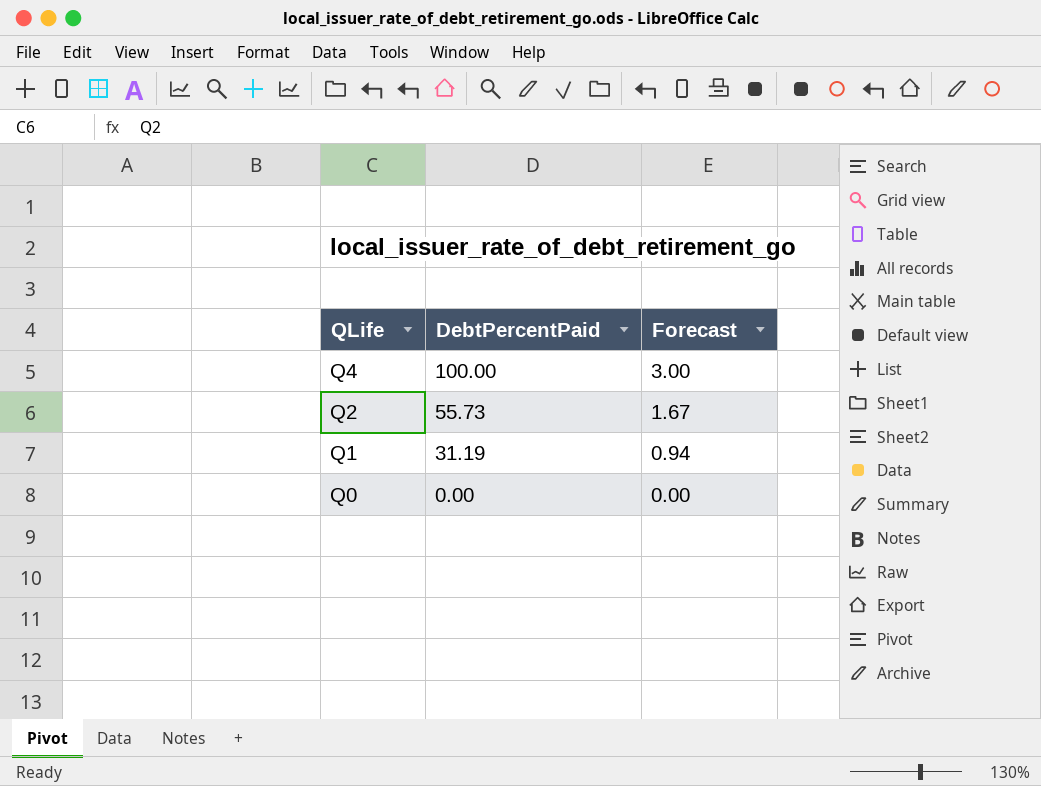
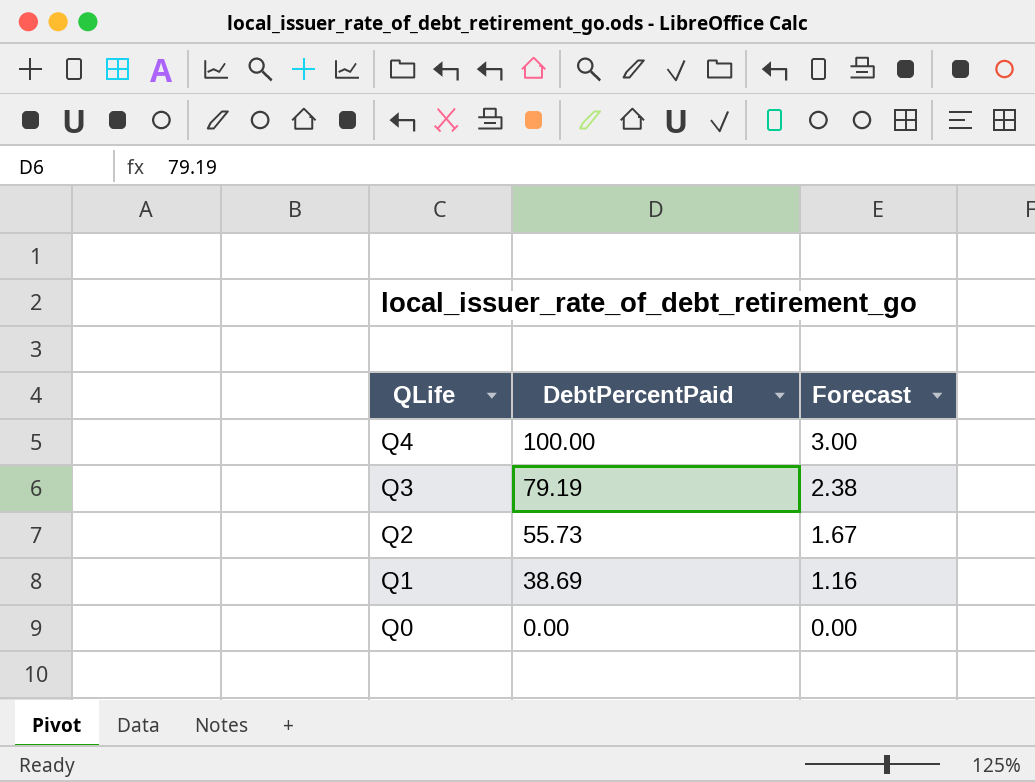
row Q3: none -> 79.19 | 2.38
Q1 | DebtPercentPaid: 31.19 -> 38.69
Q1 | Forecast: 0.94 -> 1.16

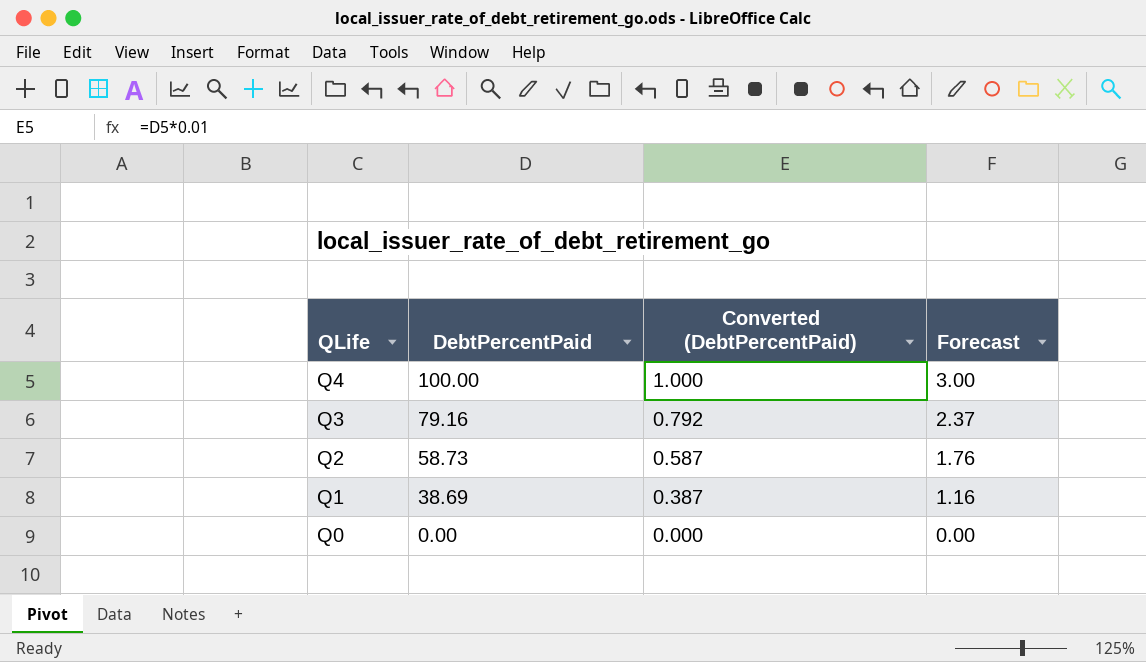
column Converted (DebtPercentPaid) | formula: none -> [DebtPercentPaid] * 0.01
Q3 | DebtPercentPaid: 79.19 -> 79.16
Q3 | Forecast: 2.38 -> 2.37
Q2 | DebtPercentPaid: 55.73 -> 58.73
Q2 | Forecast: 1.67 -> 1.76

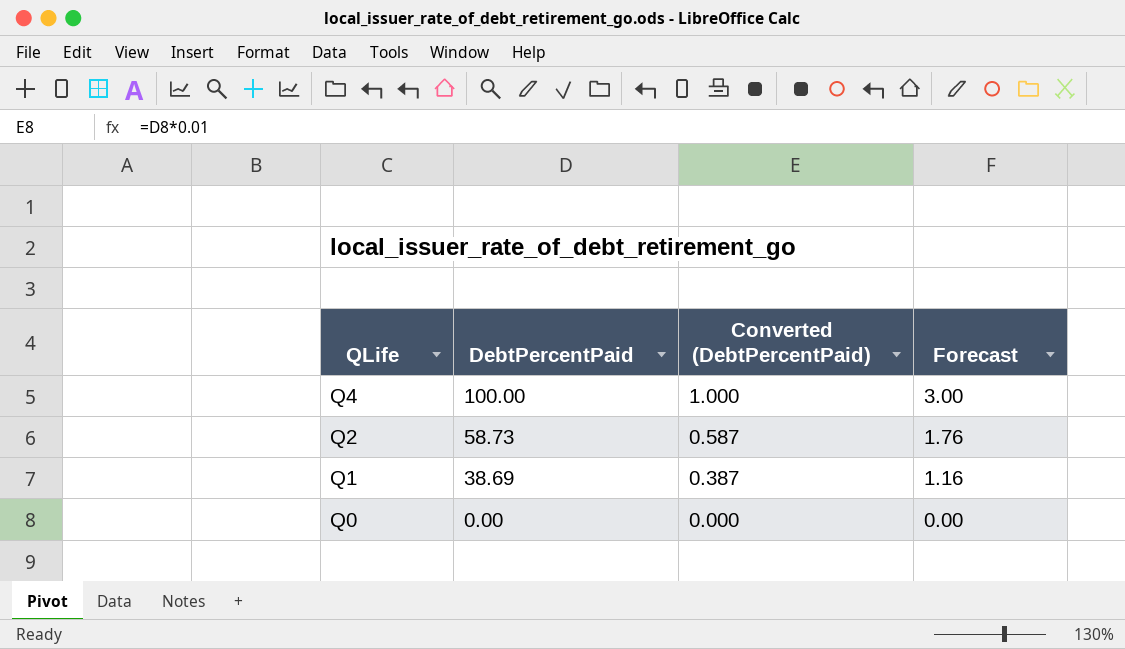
row Q3: 79.16 | 0.792 | 2.37 -> none

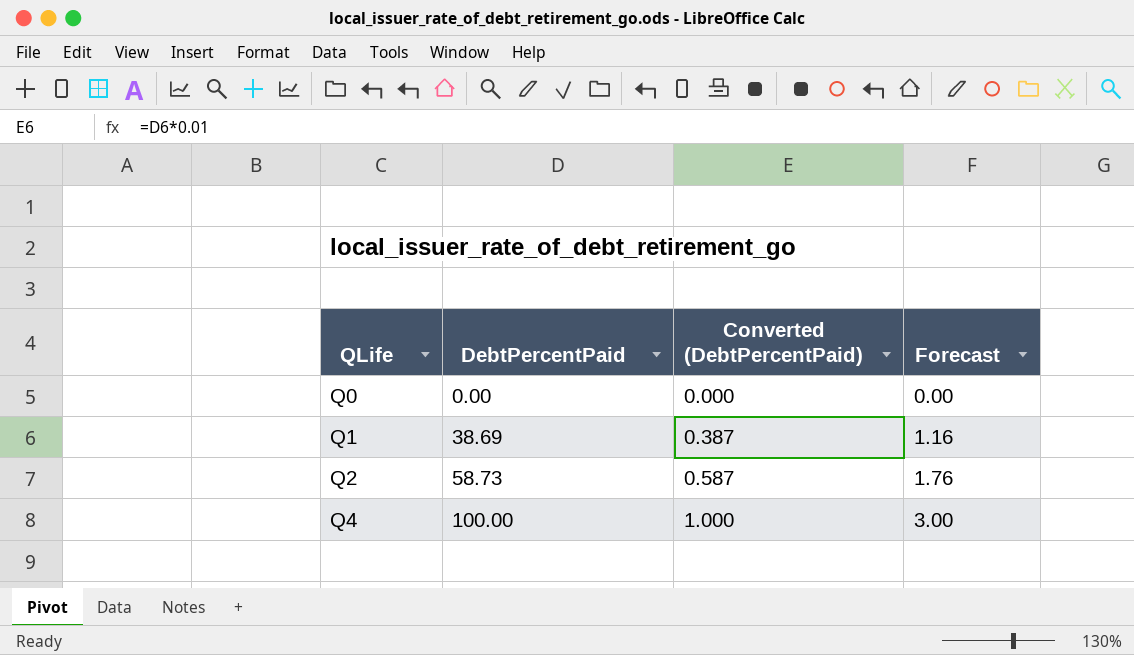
row order: QLife descending -> QLife ascending

